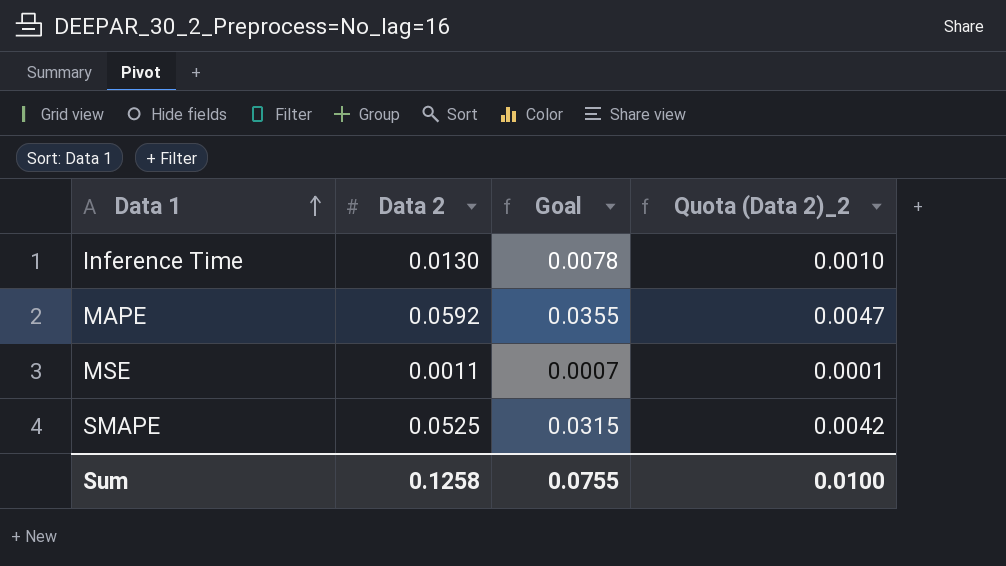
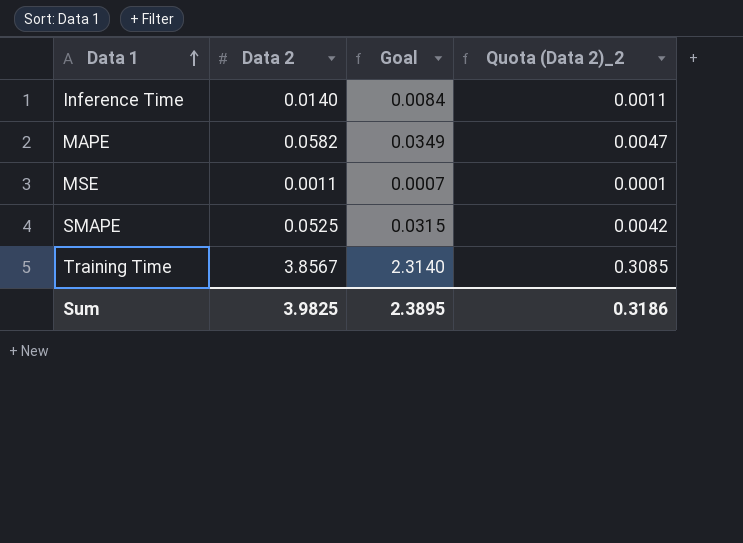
Inference Time | Data 2: 0.0130 -> 0.0140
Inference Time | Goal: 0.0078 -> 0.0084
Inference Time | Quota (Data 2)_2: 0.0010 -> 0.0011
MAPE | Data 2: 0.0592 -> 0.0582
MAPE | Goal: 0.0355 -> 0.0349
row Training Time: none -> 3.8567 | 2.3140 | 0.3085
Sum | Data 2: 0.1258 -> 3.9825
Sum | Goal: 0.0755 -> 2.3895
Sum | Quota (Data 2)_2: 0.0100 -> 0.3186

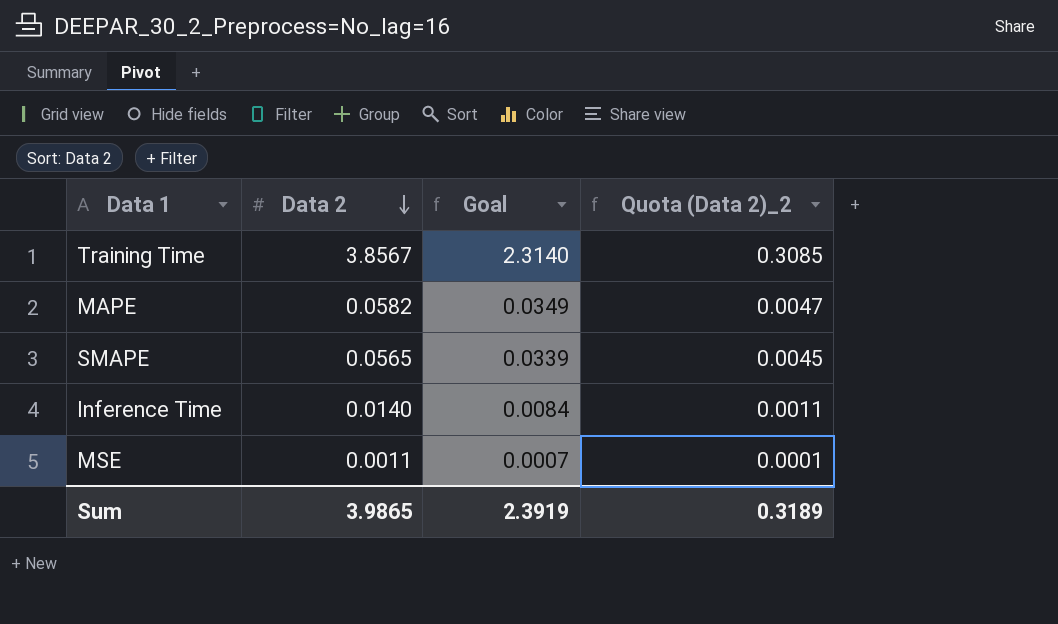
row order: Data 1 ascending -> Data 2 descending
SMAPE | Data 2: 0.0525 -> 0.0565
SMAPE | Goal: 0.0315 -> 0.0339
SMAPE | Quota (Data 2)_2: 0.0042 -> 0.0045
Sum | Data 2: 3.9825 -> 3.9865
Sum | Goal: 2.3895 -> 2.3919
Sum | Quota (Data 2)_2: 0.3186 -> 0.3189

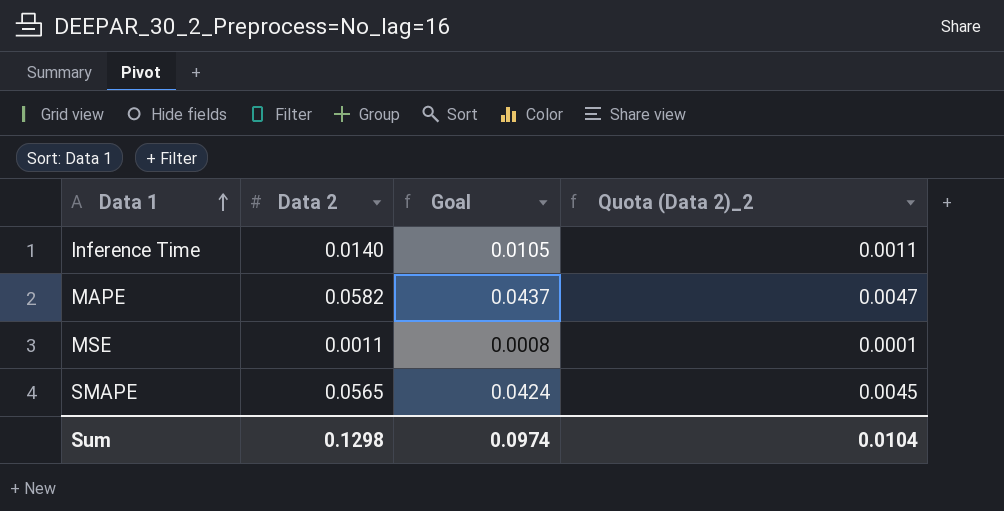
row order: Data 2 descending -> Data 1 ascending
column Goal | formula: [Data 2] * 0.6 -> [Data 2] * 0.75
row Training Time: 3.8567 | 2.3140 | 0.3085 -> none
Sum | Data 2: 3.9865 -> 0.1298
Sum | Goal: 2.3919 -> 0.0974
Sum | Quota (Data 2)_2: 0.3189 -> 0.0104

